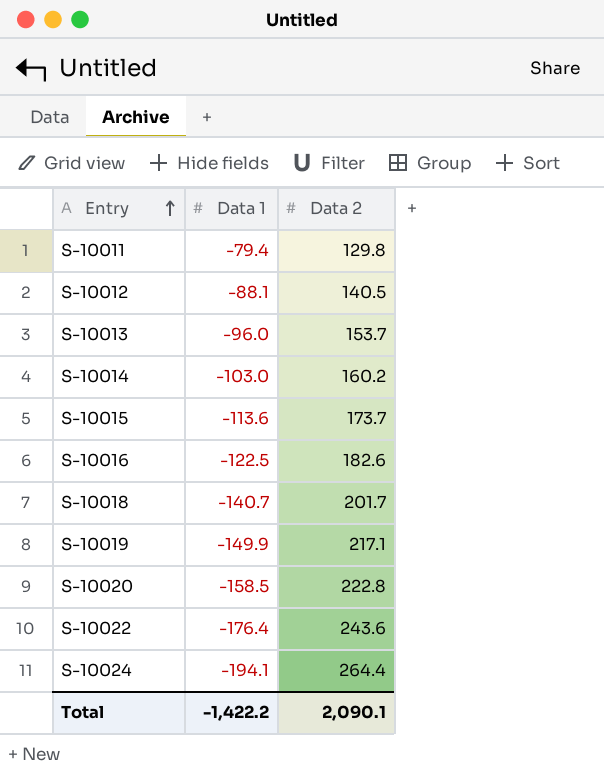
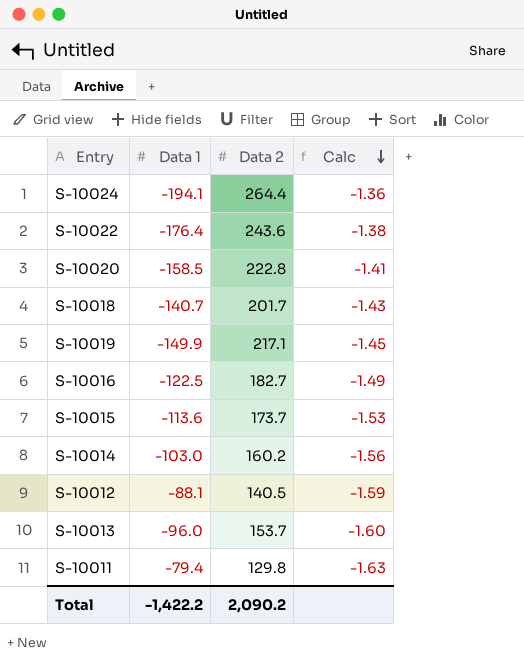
row order: Entry ascending -> Calc descending
column Calc | formula: none -> [Data 2] / [Data 1]
S-10016 | Data 2: 182.6 -> 182.7
Total | Data 2: 2,090.1 -> 2,090.2

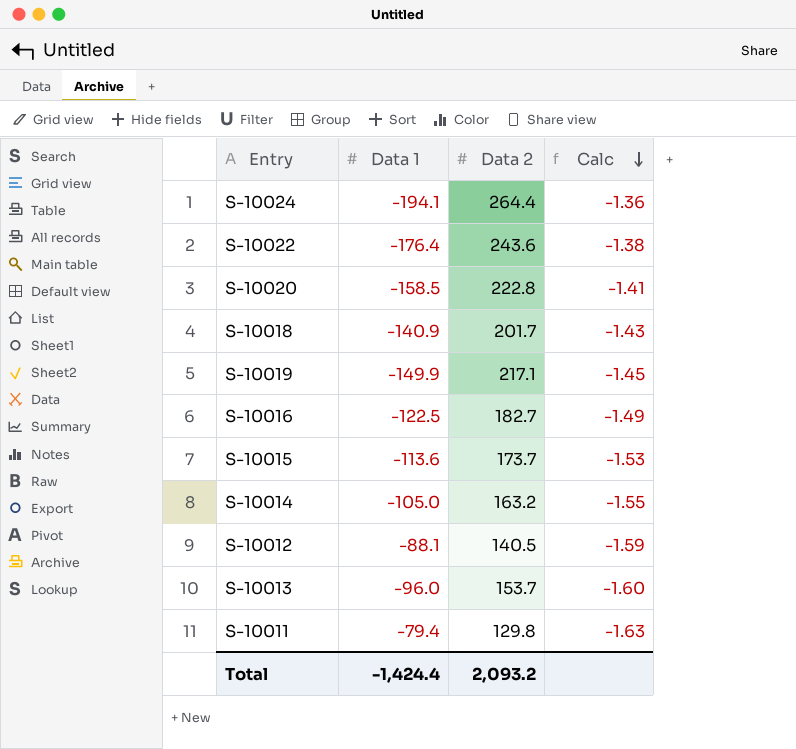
S-10018 | Data 1: -140.7 -> -140.9
S-10014 | Data 1: -103.0 -> -105.0
S-10014 | Data 2: 160.2 -> 163.2
S-10014 | Calc: -1.56 -> -1.55
Total | Data 1: -1,422.2 -> -1,424.4
Total | Data 2: 2,090.2 -> 2,093.2

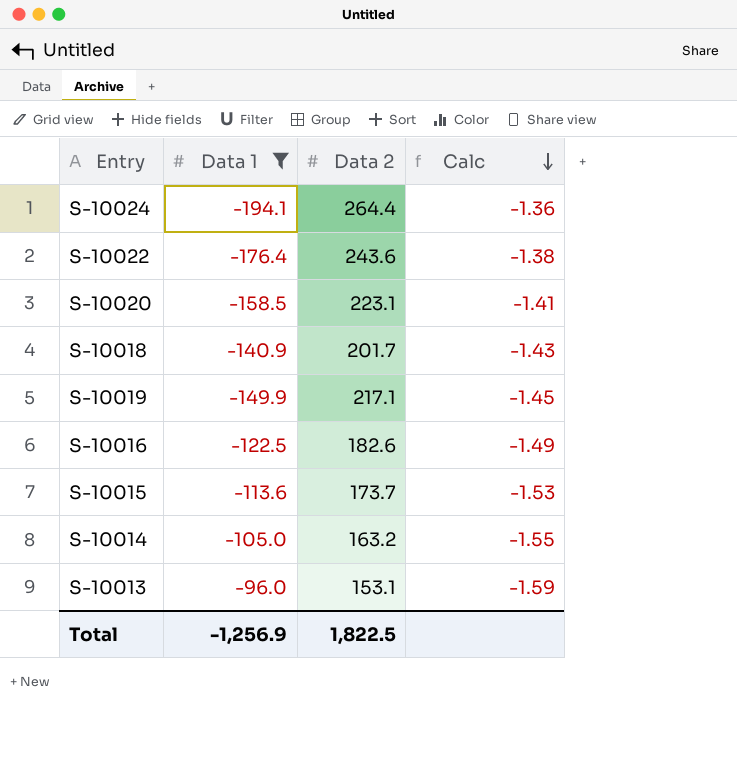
filter: none -> Data 1 <= -96.0
S-10020 | Data 2: 222.8 -> 223.1
S-10016 | Data 2: 182.7 -> 182.6
S-10013 | Data 2: 153.7 -> 153.1
S-10013 | Calc: -1.60 -> -1.59
Total | Data 1: -1,424.4 -> -1,256.9
Total | Data 2: 2,093.2 -> 1,822.5

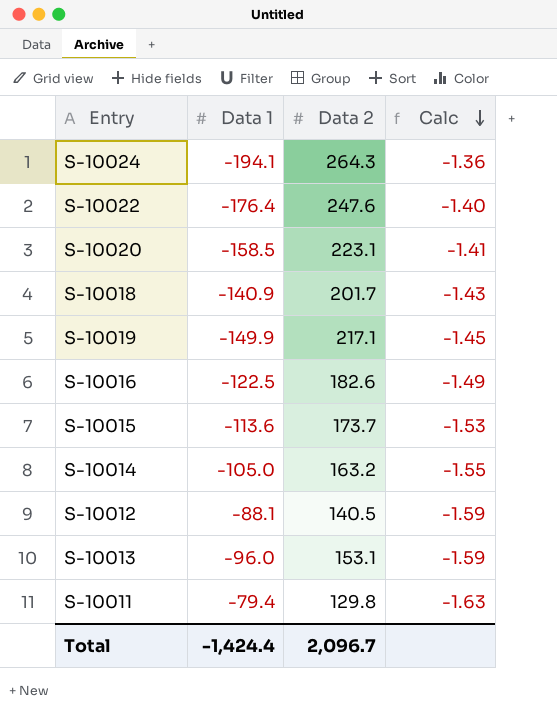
filter: Data 1 <= -96.0 -> none
S-10024 | Data 2: 264.4 -> 264.3
S-10022 | Data 2: 243.6 -> 247.6
S-10022 | Calc: -1.38 -> -1.40
Total | Data 1: -1,256.9 -> -1,424.4
Total | Data 2: 1,822.5 -> 2,096.7

